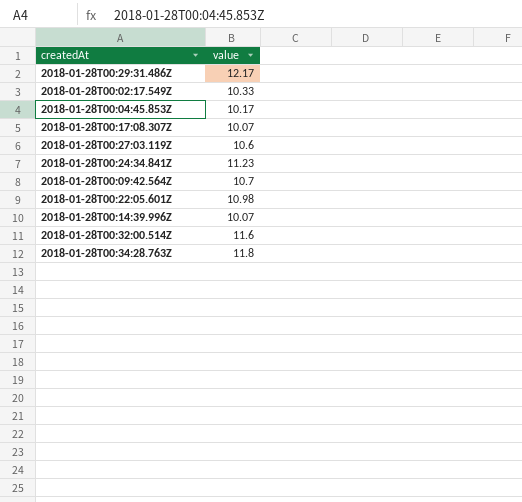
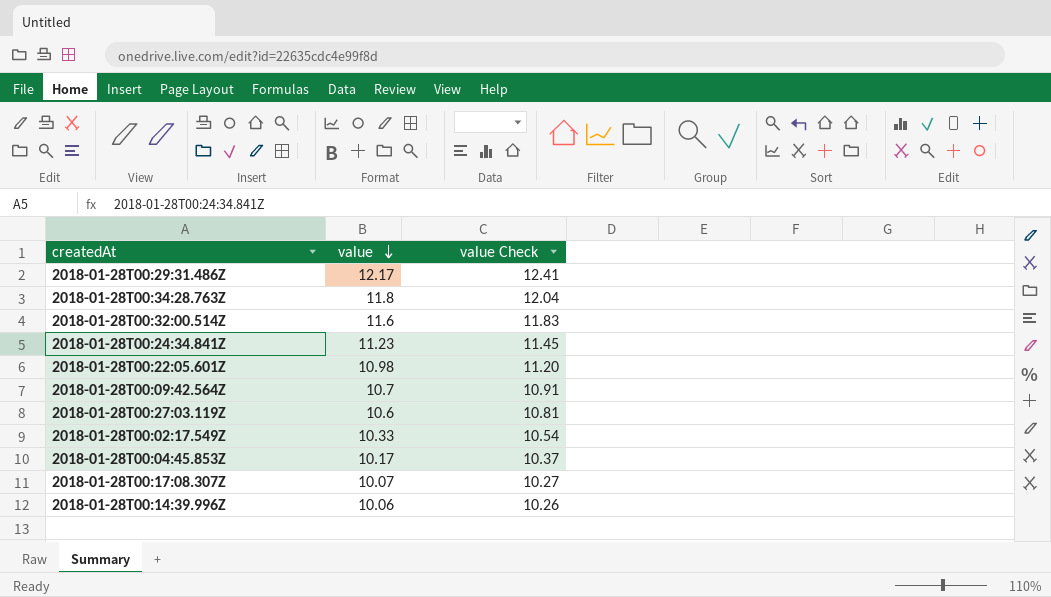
row order: none -> value descending
column value Check | formula: none -> [value] * 1.02
2018-01-28T00:14:39.996Z | value: 10.07 -> 10.06

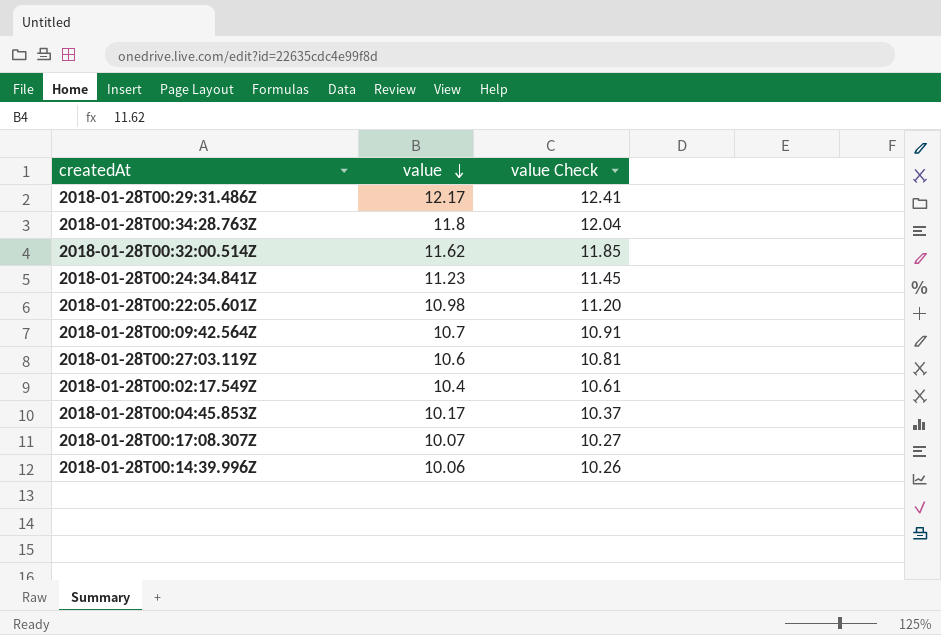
2018-01-28T00:32:00.514Z | value: 11.6 -> 11.62
2018-01-28T00:32:00.514Z | value Check: 11.83 -> 11.85
2018-01-28T00:02:17.549Z | value: 10.33 -> 10.4
2018-01-28T00:02:17.549Z | value Check: 10.54 -> 10.61

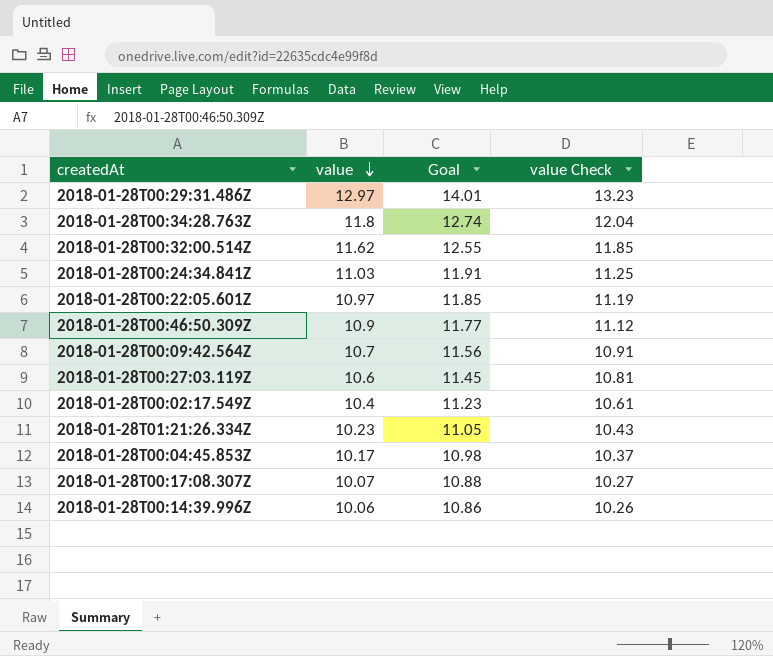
column Goal | formula: none -> [value] * 1.08
2018-01-28T00:29:31.486Z | value: 12.17 -> 12.97
2018-01-28T00:29:31.486Z | value Check: 12.41 -> 13.23
2018-01-28T00:24:34.841Z | value: 11.23 -> 11.03
2018-01-28T00:24:34.841Z | value Check: 11.45 -> 11.25
2018-01-28T00:22:05.601Z | value: 10.98 -> 10.97
2018-01-28T00:22:05.601Z | value Check: 11.20 -> 11.19
row 2018-01-28T00:46:50.309Z: none -> 10.9 | 11.77 | 11.12
row 2018-01-28T01:21:26.334Z: none -> 10.23 | 11.05 | 10.43

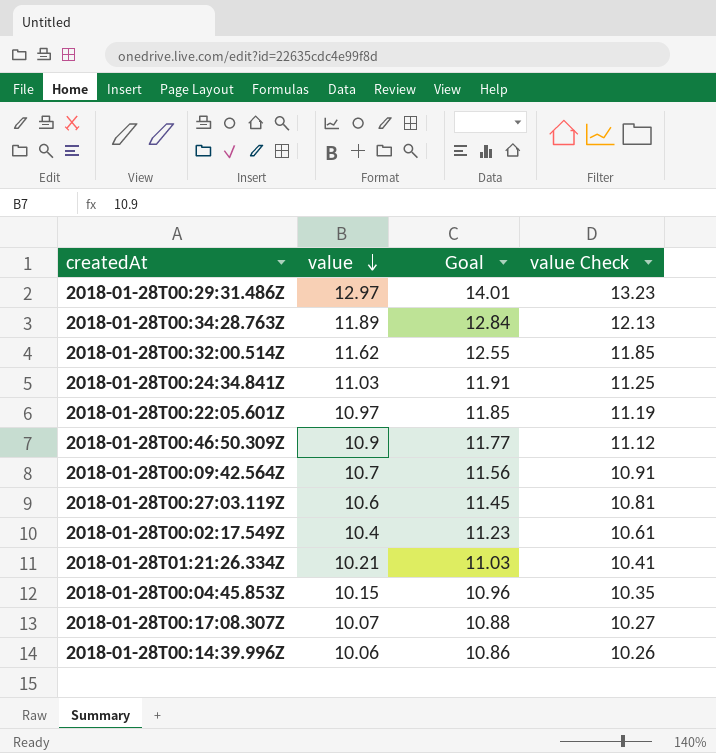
2018-01-28T00:34:28.763Z | value: 11.8 -> 11.89
2018-01-28T00:34:28.763Z | Goal: 12.74 -> 12.84
2018-01-28T00:34:28.763Z | value Check: 12.04 -> 12.13
2018-01-28T01:21:26.334Z | value: 10.23 -> 10.21
2018-01-28T01:21:26.334Z | Goal: 11.05 -> 11.03
2018-01-28T01:21:26.334Z | value Check: 10.43 -> 10.41
2018-01-28T00:04:45.853Z | value: 10.17 -> 10.15
2018-01-28T00:04:45.853Z | Goal: 10.98 -> 10.96
2018-01-28T00:04:45.853Z | value Check: 10.37 -> 10.35

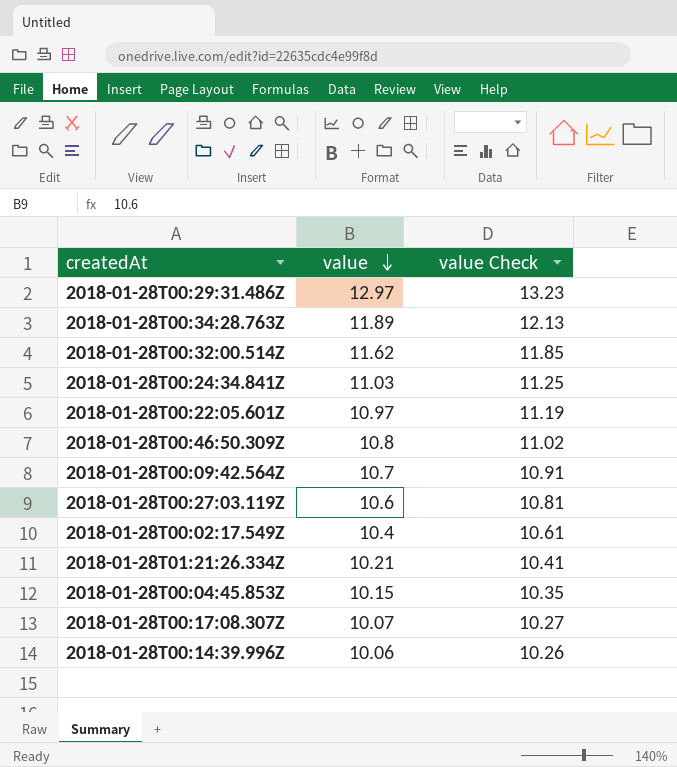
column Goal | formula: [value] * 1.08 -> none
2018-01-28T00:46:50.309Z | value: 10.9 -> 10.8
2018-01-28T00:46:50.309Z | value Check: 11.12 -> 11.02

